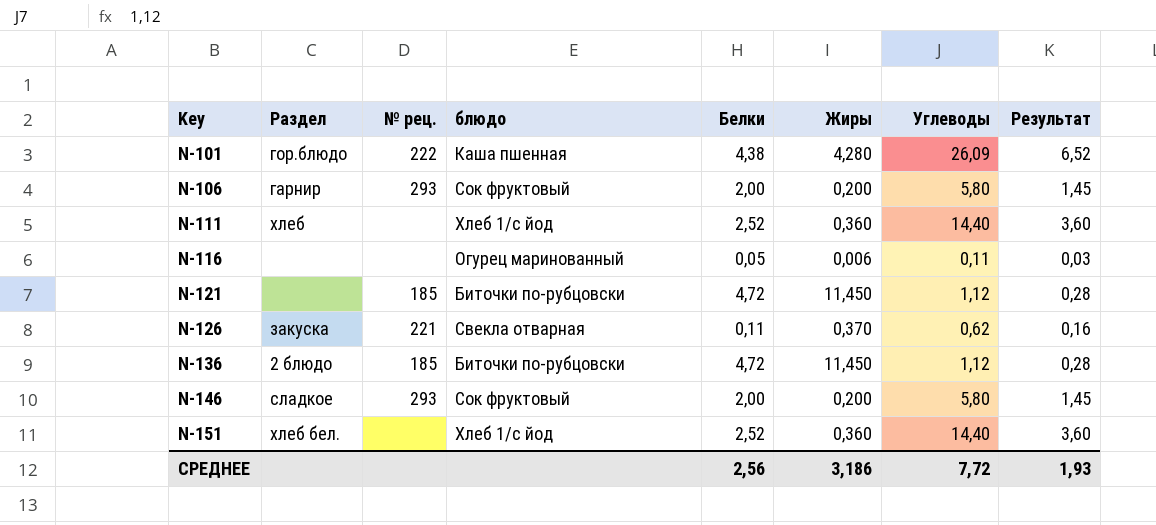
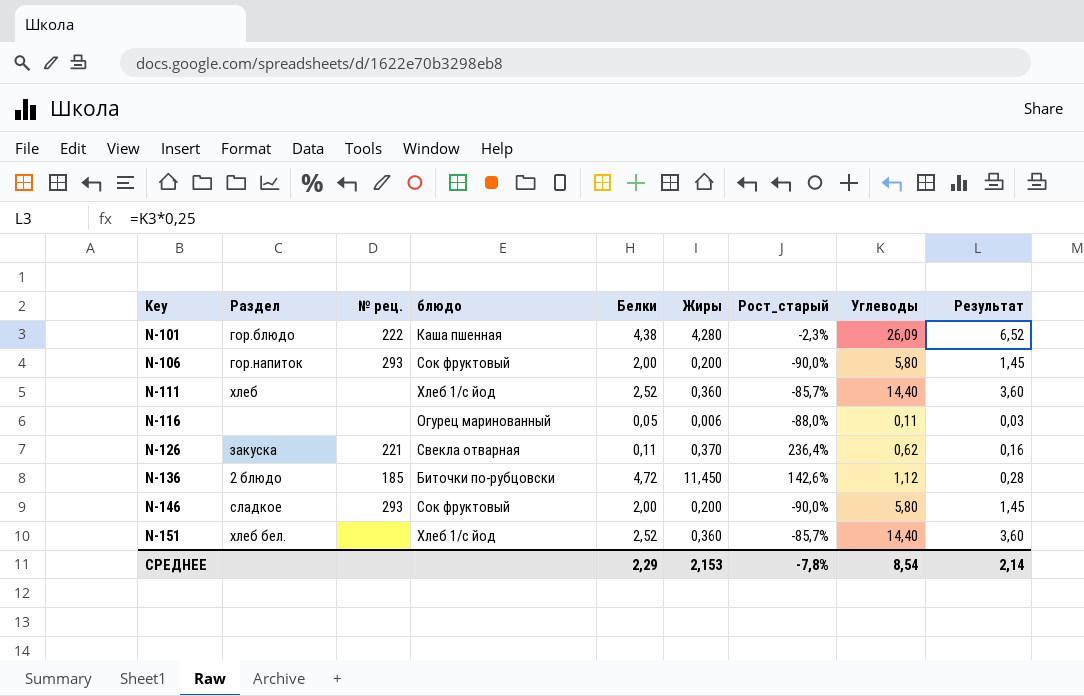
column Рост_старый | formula: none -> ([Жиры] - [Белки]) / [Белки]
row N-121: none | 185 | Биточки по-рубцовски | 4,72 | 11,450 | 1,12 | 0,28 -> none
N-106 | Раздел: гарнир -> гор.напиток
СРЕДНЕЕ | Белки: 2,56 -> 2,29
СРЕДНЕЕ | Жиры: 3,186 -> 2,153
СРЕДНЕЕ | Углеводы: 7,72 -> 8,54
СРЕДНЕЕ | Результат: 1,93 -> 2,14

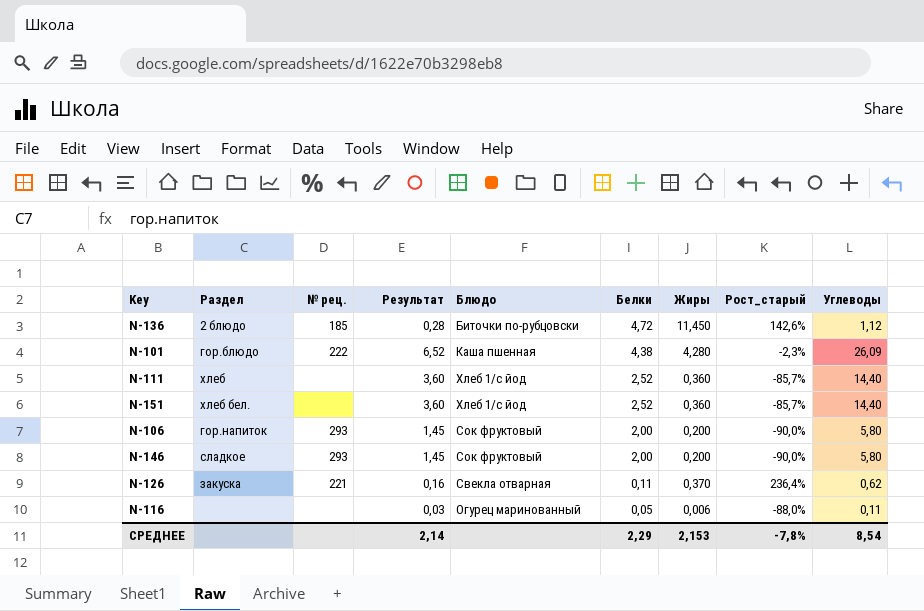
row order: Key ascending -> Белки descending
column Результат | position: 9 -> 4
column name: блюдо -> Блюдо

